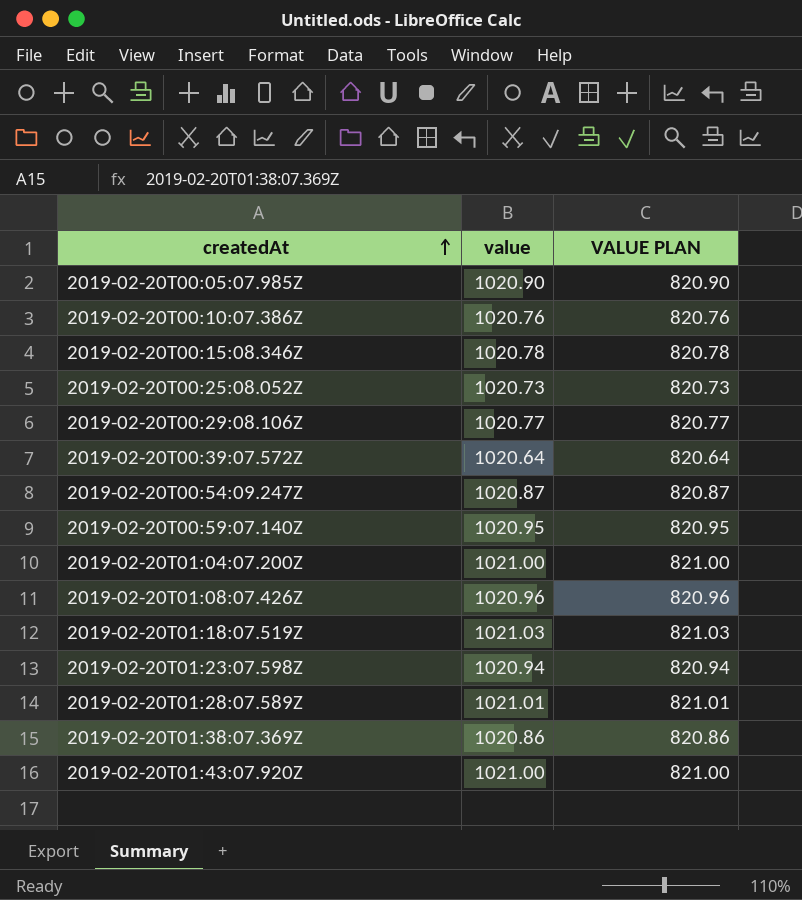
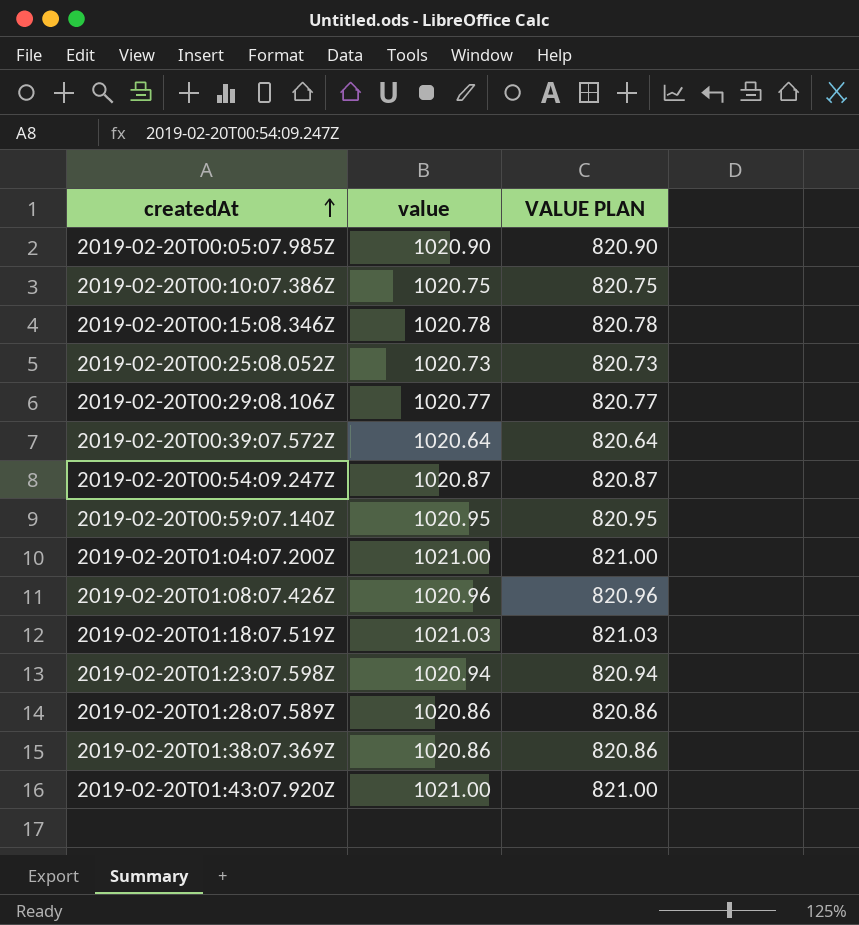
2019-02-20T00:10:07.386Z | value: 1020.76 -> 1020.75
2019-02-20T00:10:07.386Z | VALUE PLAN: 820.76 -> 820.75
2019-02-20T01:28:07.589Z | value: 1021.01 -> 1020.86
2019-02-20T01:28:07.589Z | VALUE PLAN: 821.01 -> 820.86

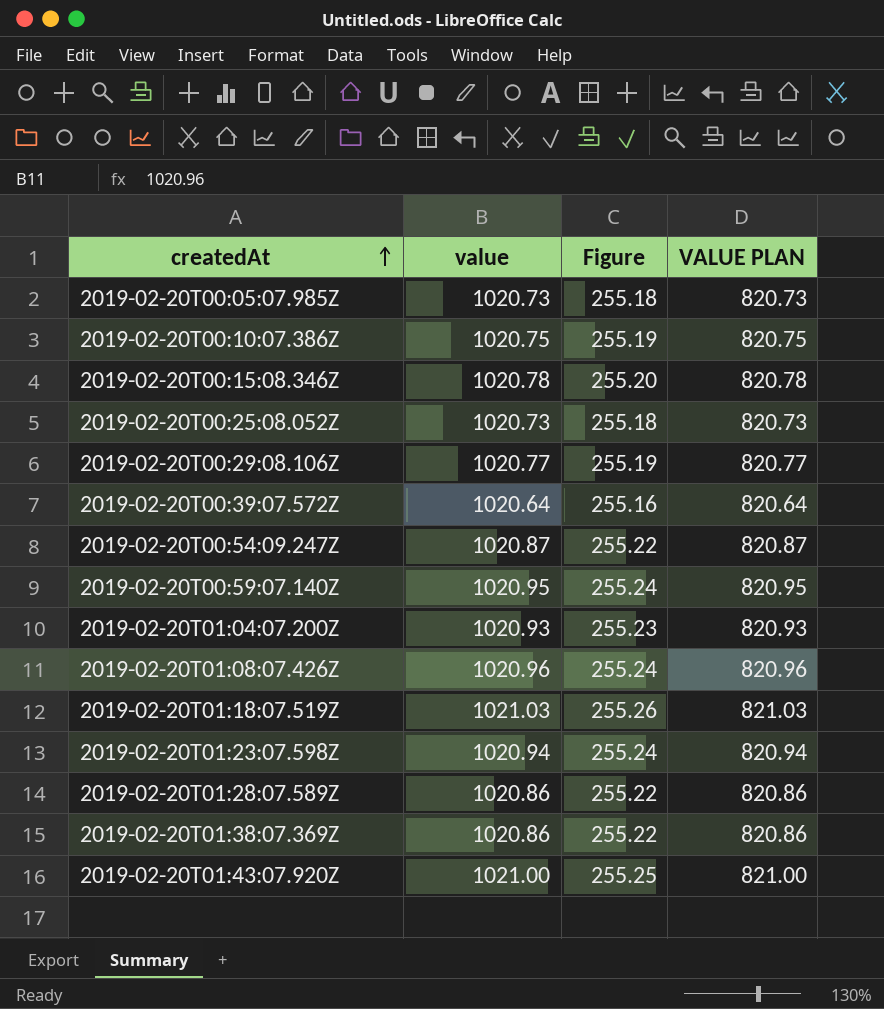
column Figure | formula: none -> [value] * 0.25
2019-02-20T00:05:07.985Z | value: 1020.90 -> 1020.73
2019-02-20T00:05:07.985Z | VALUE PLAN: 820.90 -> 820.73
2019-02-20T01:04:07.200Z | value: 1021.00 -> 1020.93
2019-02-20T01:04:07.200Z | VALUE PLAN: 821.00 -> 820.93

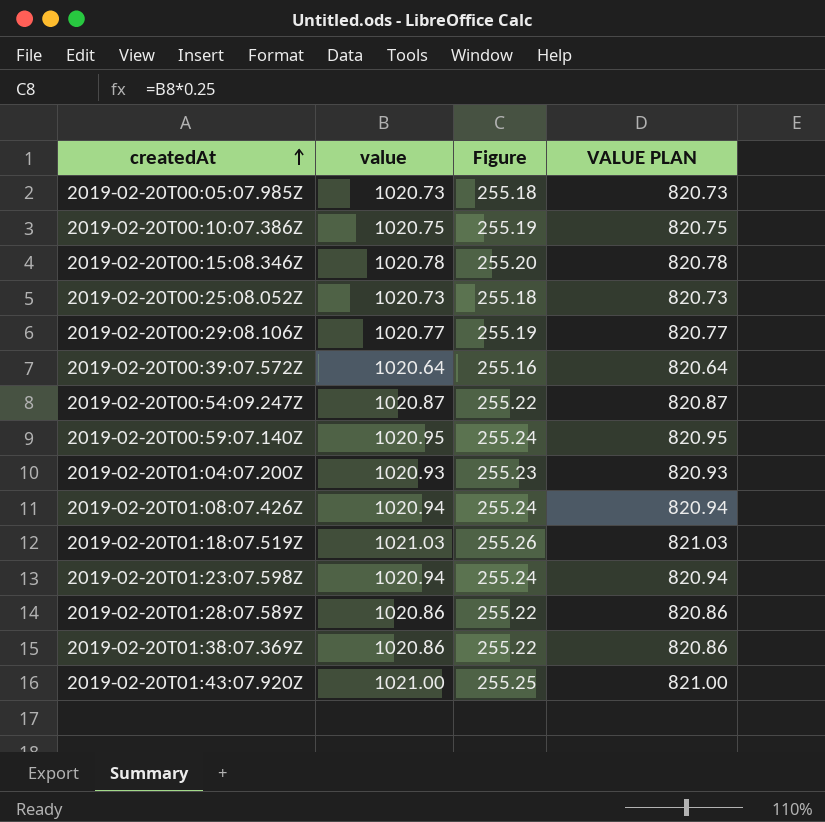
2019-02-20T01:08:07.426Z | value: 1020.96 -> 1020.94
2019-02-20T01:08:07.426Z | VALUE PLAN: 820.96 -> 820.94

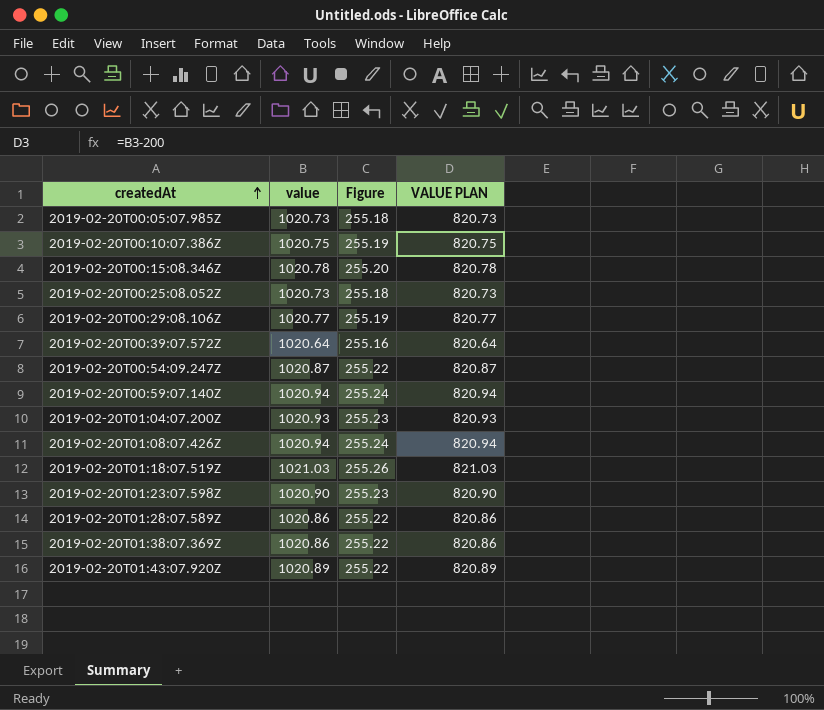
2019-02-20T00:59:07.140Z | value: 1020.95 -> 1020.94
2019-02-20T00:59:07.140Z | VALUE PLAN: 820.95 -> 820.94
2019-02-20T01:23:07.598Z | value: 1020.94 -> 1020.90
2019-02-20T01:23:07.598Z | Figure: 255.24 -> 255.23
2019-02-20T01:23:07.598Z | VALUE PLAN: 820.94 -> 820.90
2019-02-20T01:43:07.920Z | value: 1021.00 -> 1020.89
2019-02-20T01:43:07.920Z | Figure: 255.25 -> 255.22
2019-02-20T01:43:07.920Z | VALUE PLAN: 821.00 -> 820.89

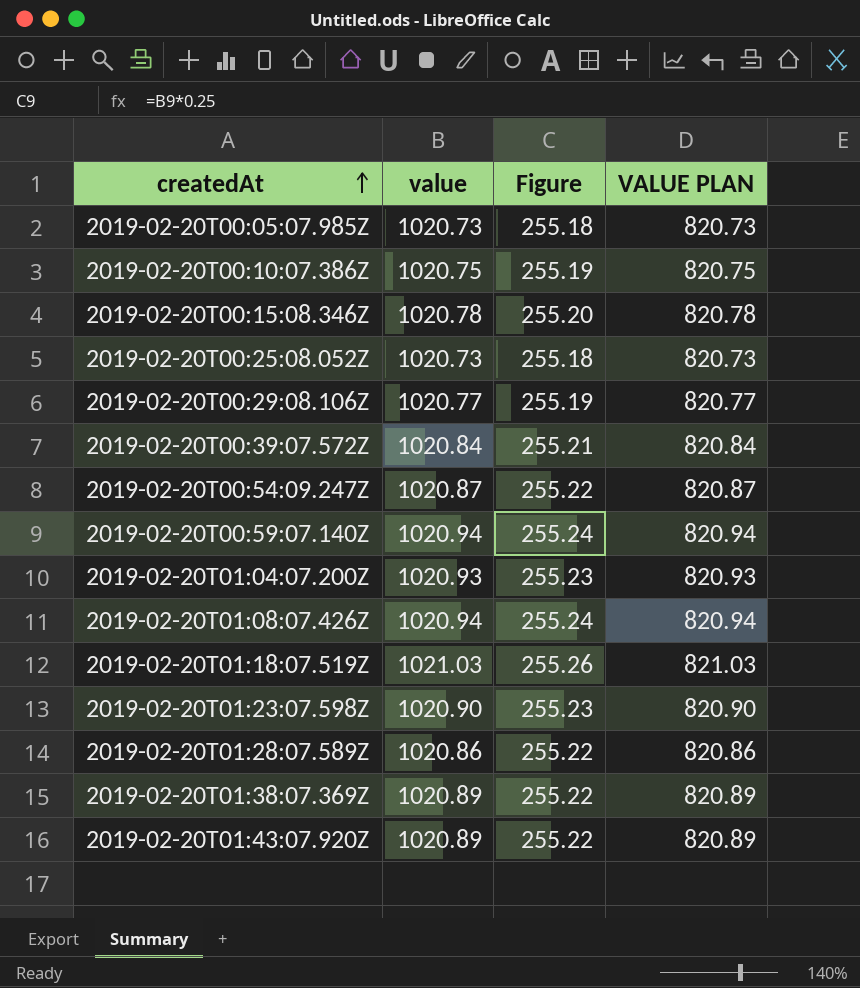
2019-02-20T00:39:07.572Z | value: 1020.64 -> 1020.84
2019-02-20T00:39:07.572Z | Figure: 255.16 -> 255.21
2019-02-20T00:39:07.572Z | VALUE PLAN: 820.64 -> 820.84
2019-02-20T01:38:07.369Z | value: 1020.86 -> 1020.89
2019-02-20T01:38:07.369Z | VALUE PLAN: 820.86 -> 820.89

